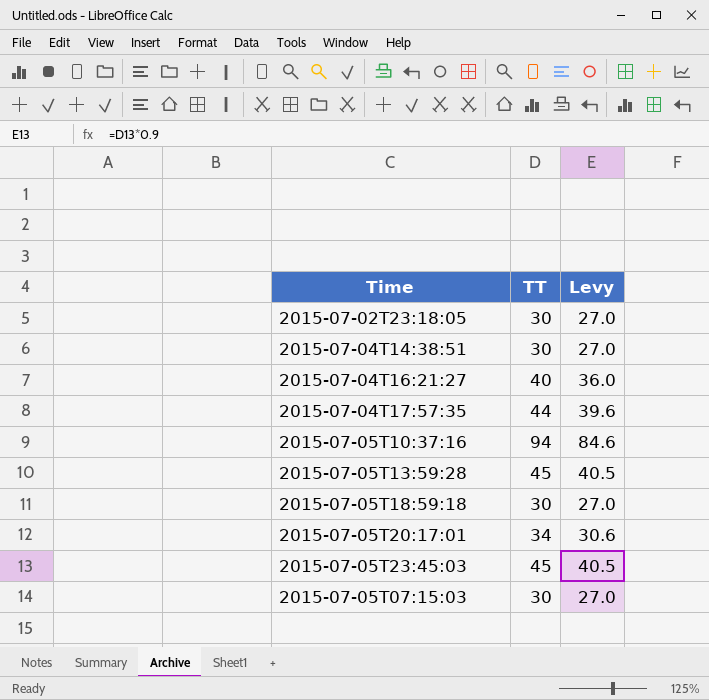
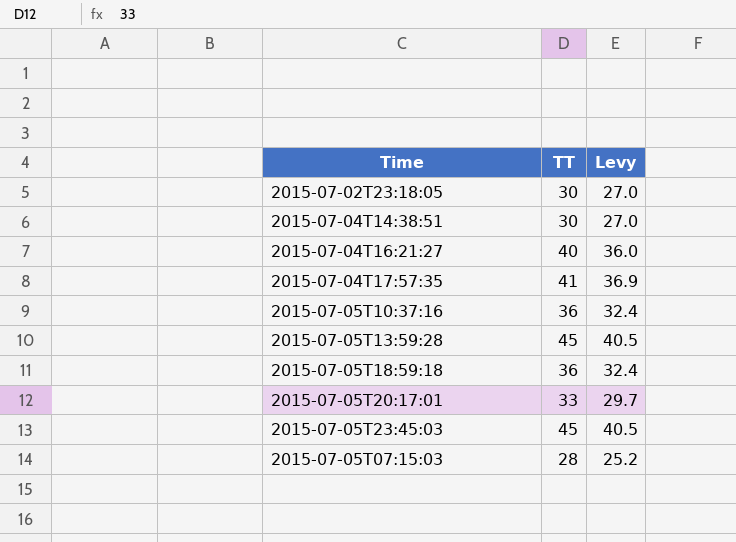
2015-07-04T17:57:35 | TT: 44 -> 41
2015-07-04T17:57:35 | Levy: 39.6 -> 36.9
2015-07-05T10:37:16 | TT: 94 -> 36
2015-07-05T10:37:16 | Levy: 84.6 -> 32.4
2015-07-05T18:59:18 | TT: 30 -> 36
2015-07-05T18:59:18 | Levy: 27.0 -> 32.4
2015-07-05T20:17:01 | TT: 34 -> 33
2015-07-05T20:17:01 | Levy: 30.6 -> 29.7
2015-07-05T07:15:03 | TT: 30 -> 28
2015-07-05T07:15:03 | Levy: 27.0 -> 25.2

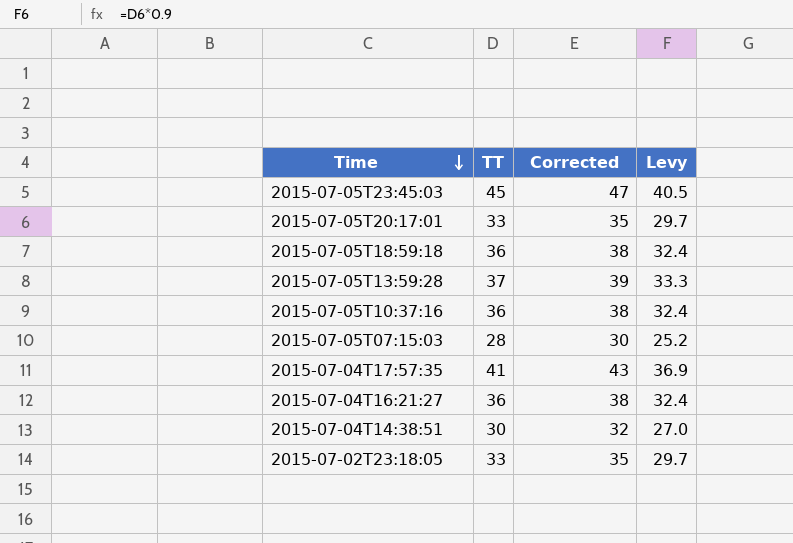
row order: none -> Time descending
column Corrected | formula: none -> [TT] + 2
2015-07-05T13:59:28 | TT: 45 -> 37
2015-07-05T13:59:28 | Levy: 40.5 -> 33.3
2015-07-04T16:21:27 | TT: 40 -> 36
2015-07-04T16:21:27 | Levy: 36.0 -> 32.4
2015-07-02T23:18:05 | TT: 30 -> 33
2015-07-02T23:18:05 | Levy: 27.0 -> 29.7

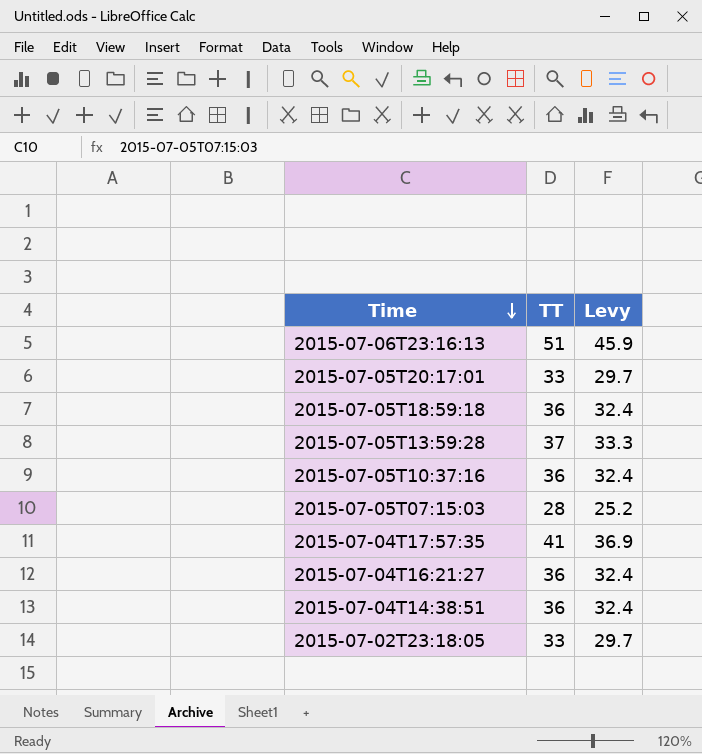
column Corrected | formula: [TT] + 2 -> none
row 2015-07-05T23:45:03: 45 | 47 | 40.5 -> none
row 2015-07-06T23:16:13: none -> 51 | 45.9
2015-07-04T14:38:51 | TT: 30 -> 36
2015-07-04T14:38:51 | Levy: 27.0 -> 32.4

